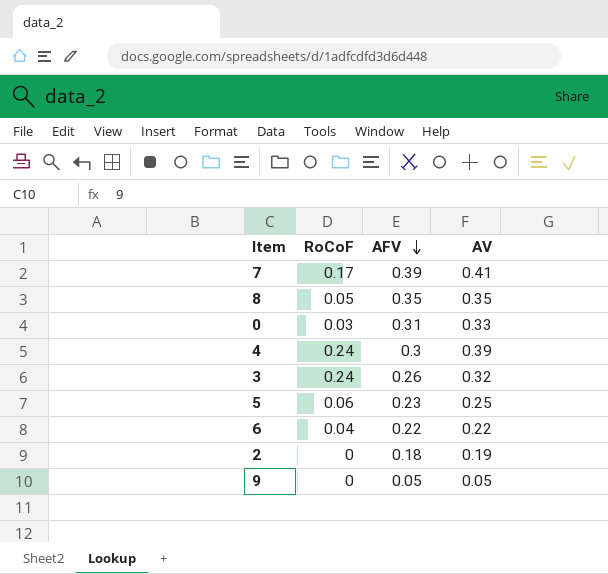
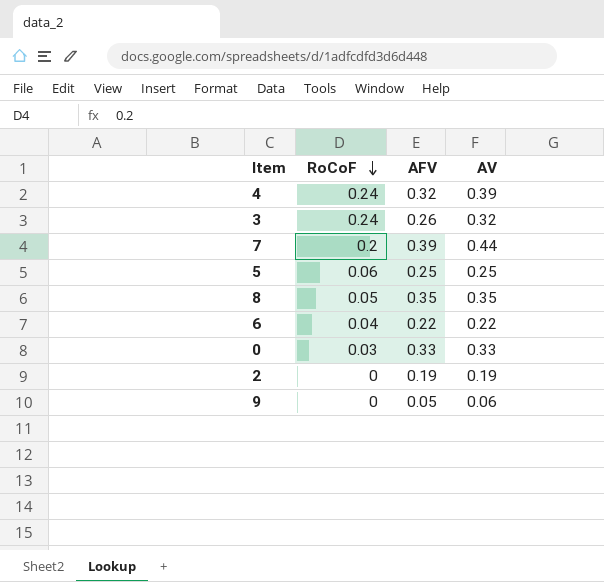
row order: AFV descending -> RoCoF descending
4 | AFV: 0.3 -> 0.32
7 | RoCoF: 0.17 -> 0.2
7 | AV: 0.41 -> 0.44
5 | AFV: 0.23 -> 0.25
0 | AFV: 0.31 -> 0.33
2 | AFV: 0.18 -> 0.19
9 | AV: 0.05 -> 0.06

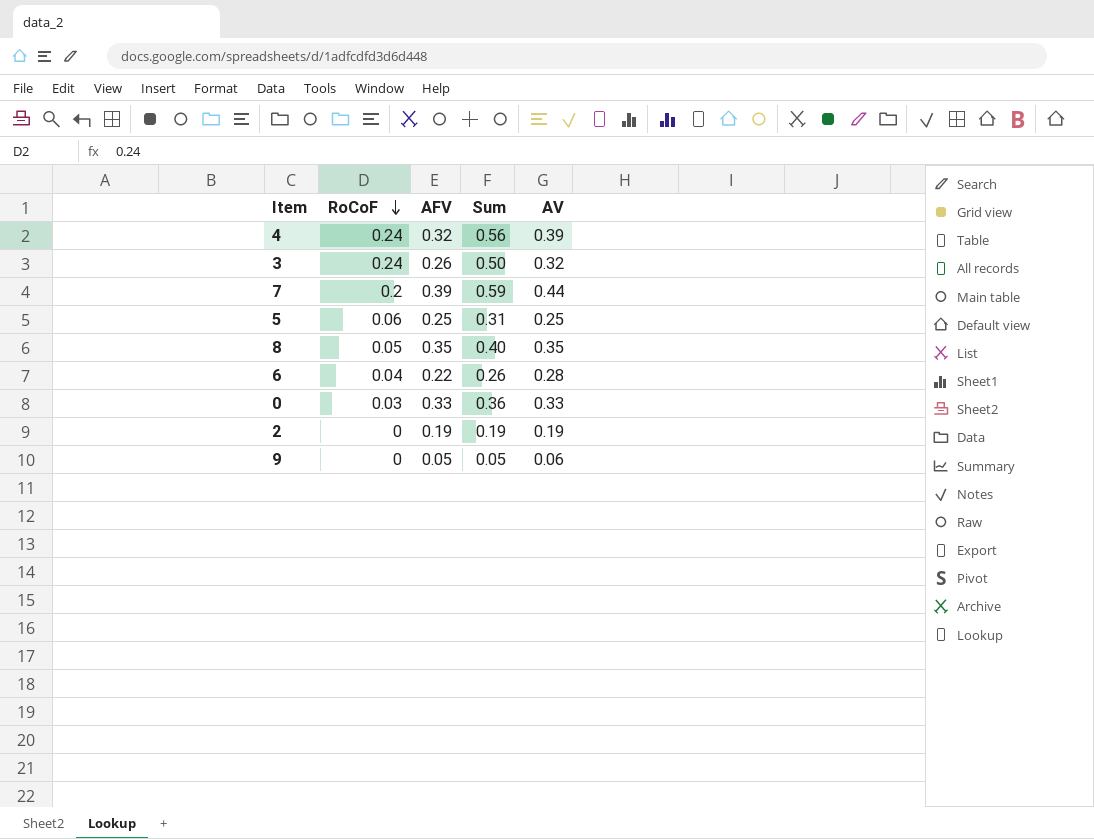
column Sum | formula: none -> [RoCoF] + [AFV]
6 | AV: 0.22 -> 0.28

